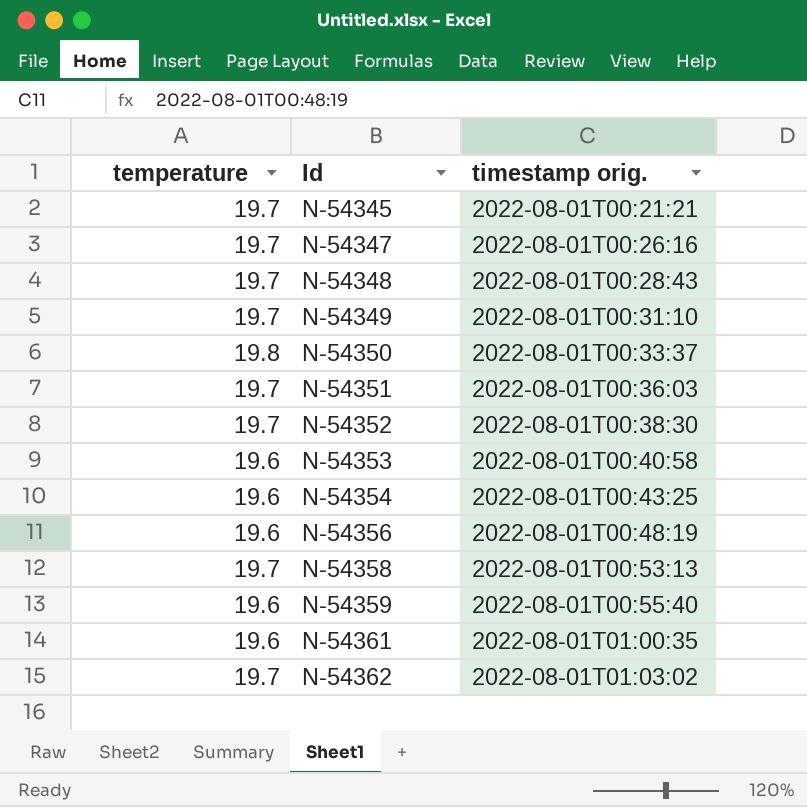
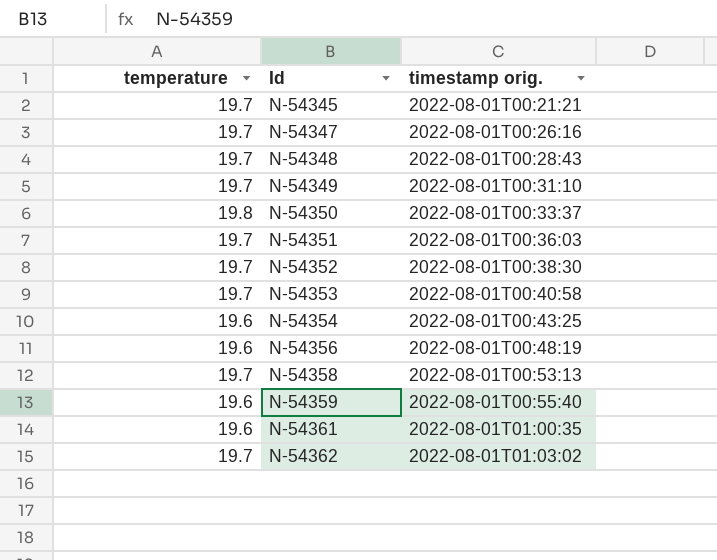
N-54353 | temperature: 19.6 -> 19.7

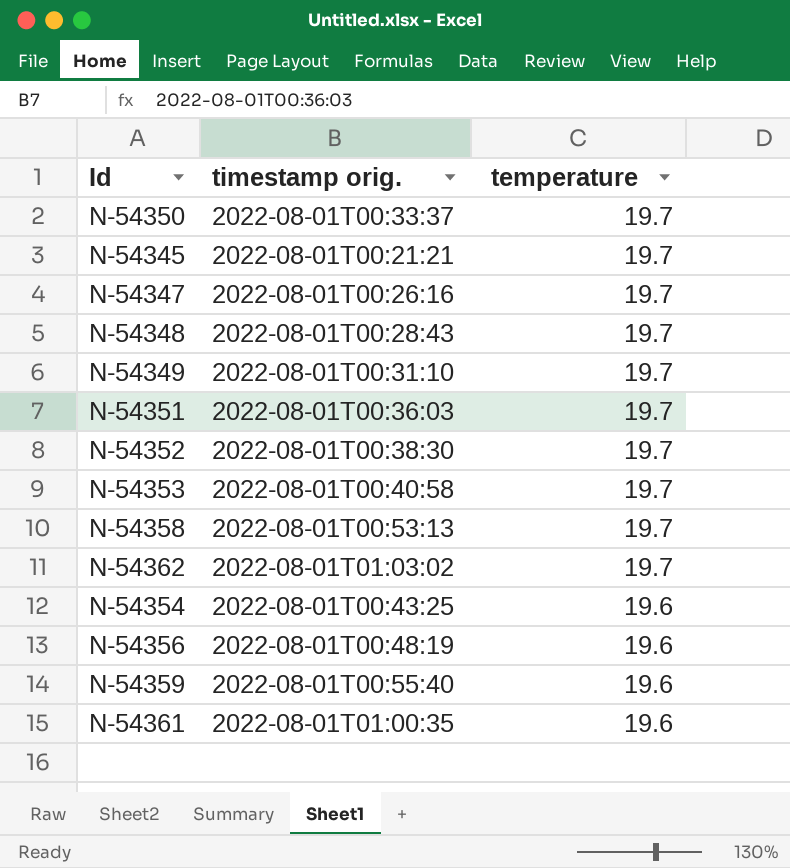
row order: Id ascending -> temperature descending
column temperature | position: 1 -> 3
N-54350 | temperature: 19.8 -> 19.7

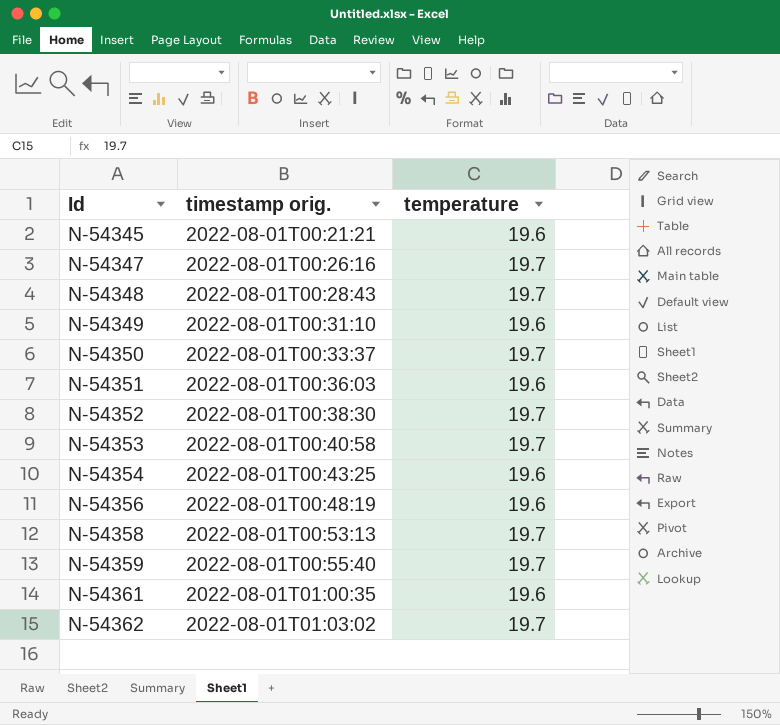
row order: temperature descending -> Id ascending
N-54345 | temperature: 19.7 -> 19.6
N-54349 | temperature: 19.7 -> 19.6
N-54351 | temperature: 19.7 -> 19.6
N-54359 | temperature: 19.6 -> 19.7

